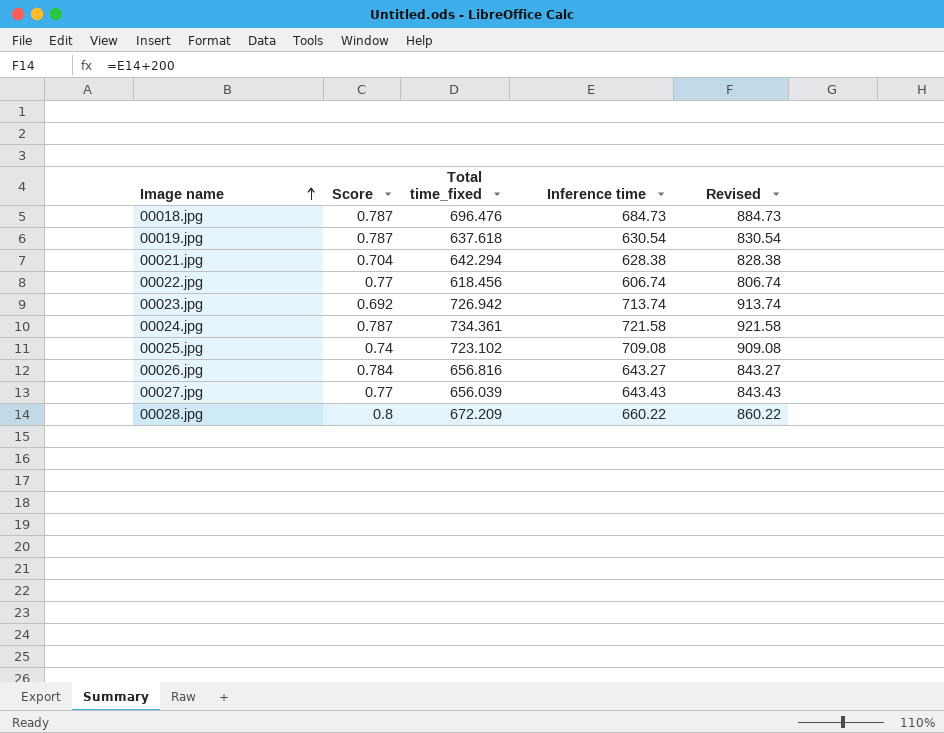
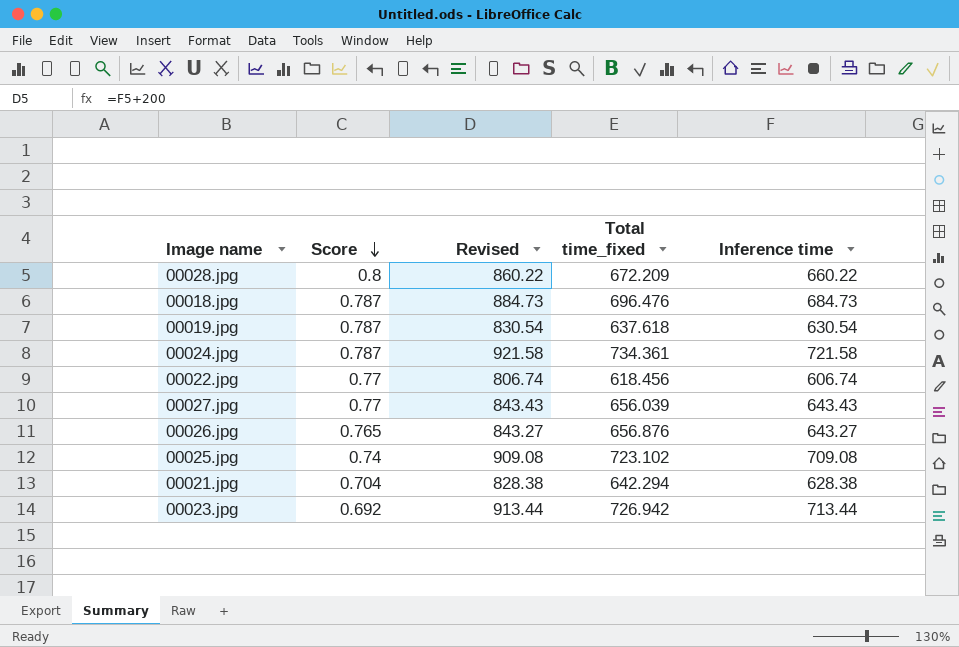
row order: Image name ascending -> Score descending
column Revised | position: 5 -> 3
00026.jpg | Score: 0.784 -> 0.765
00026.jpg | Total time_fixed: 656.816 -> 656.876
00023.jpg | Revised: 913.74 -> 913.44
00023.jpg | Inference time: 713.74 -> 713.44

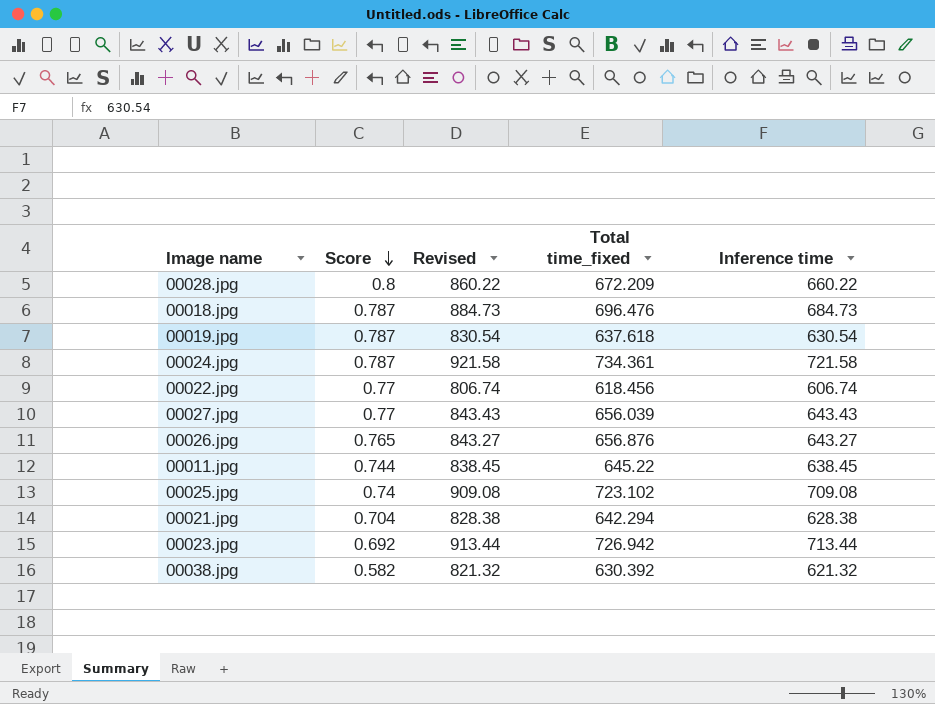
row 00011.jpg: none -> 0.744 | 838.45 | 645.22 | 638.45
row 00038.jpg: none -> 0.582 | 821.32 | 630.392 | 621.32

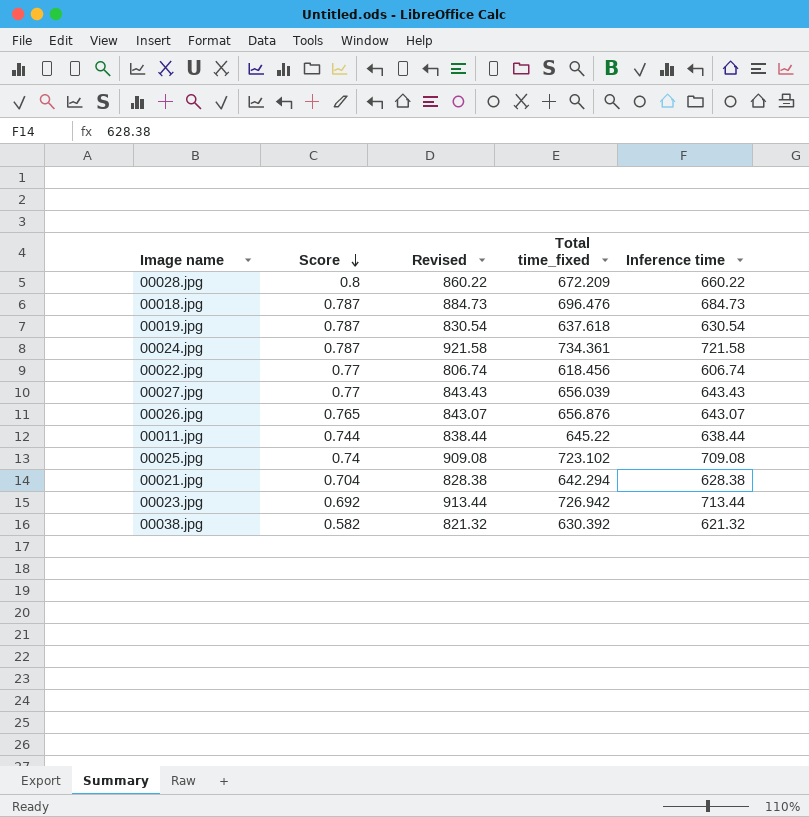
00026.jpg | Revised: 843.27 -> 843.07
00026.jpg | Inference time: 643.27 -> 643.07
00011.jpg | Revised: 838.45 -> 838.44
00011.jpg | Inference time: 638.45 -> 638.44

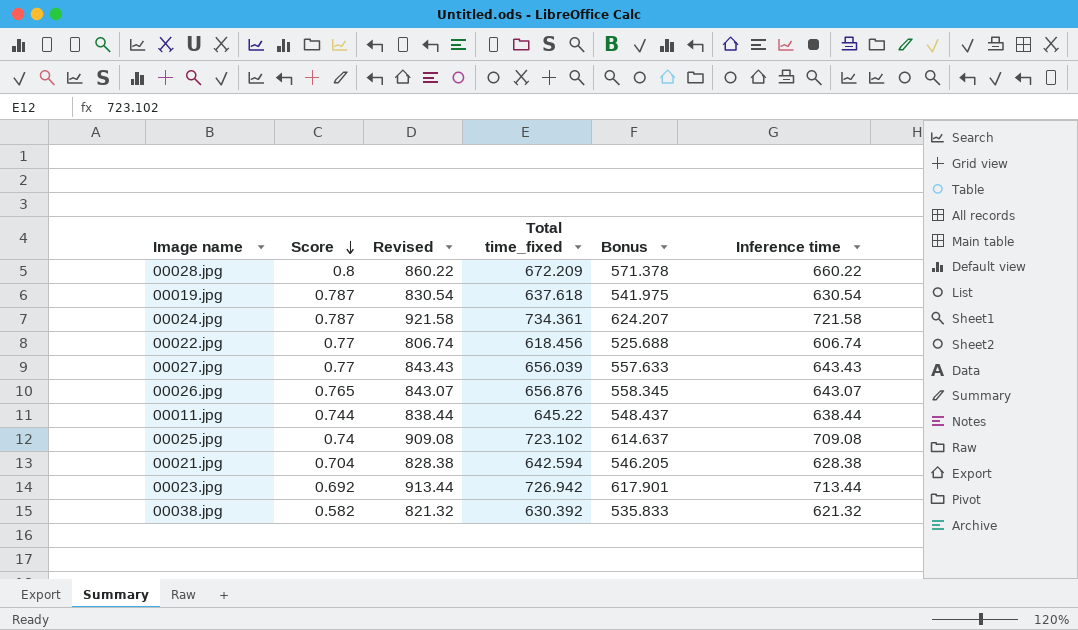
column Bonus | formula: none -> [Total time_fixed] * 0.85
row 00018.jpg: 0.787 | 884.73 | 696.476 | 684.73 -> none
00021.jpg | Total time_fixed: 642.294 -> 642.594

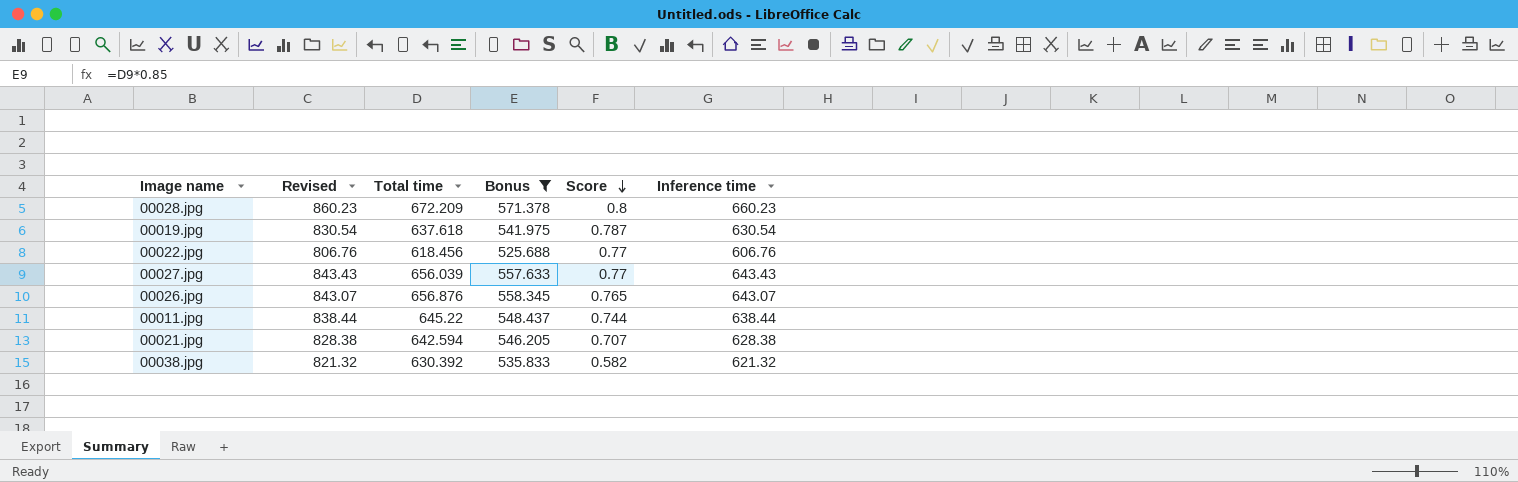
filter: none -> Bonus <= 571.378
column name: Total time_fixed -> Total time
column Score | position: 2 -> 5
00028.jpg | Revised: 860.22 -> 860.23
00028.jpg | Inference time: 660.22 -> 660.23
00022.jpg | Revised: 806.74 -> 806.76
00022.jpg | Inference time: 606.74 -> 606.76
00021.jpg | Score: 0.704 -> 0.707

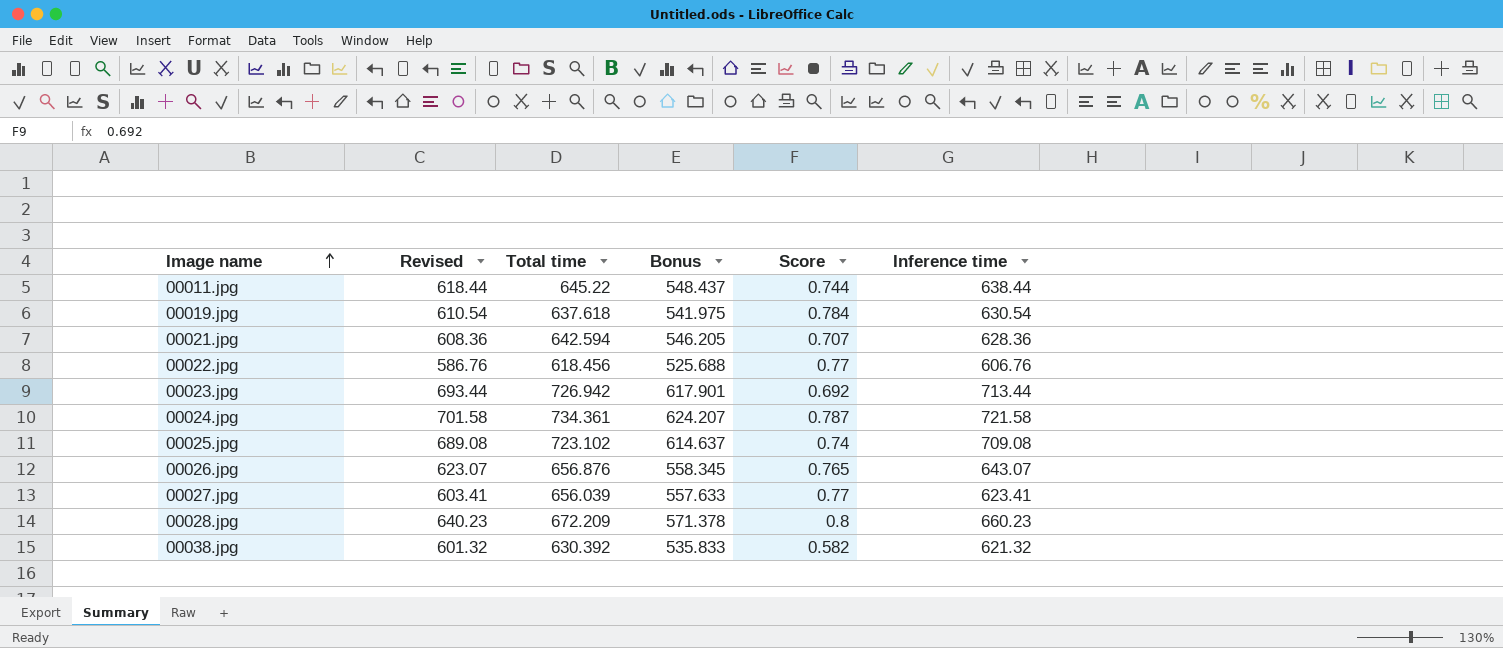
filter: Bonus <= 571.378 -> none
row order: Score descending -> Image name ascending
column Revised | formula: [Inference time] + 200 -> [Inference time] - 20
00019.jpg | Score: 0.787 -> 0.784
00021.jpg | Inference time: 628.38 -> 628.36
00027.jpg | Inference time: 643.43 -> 623.41

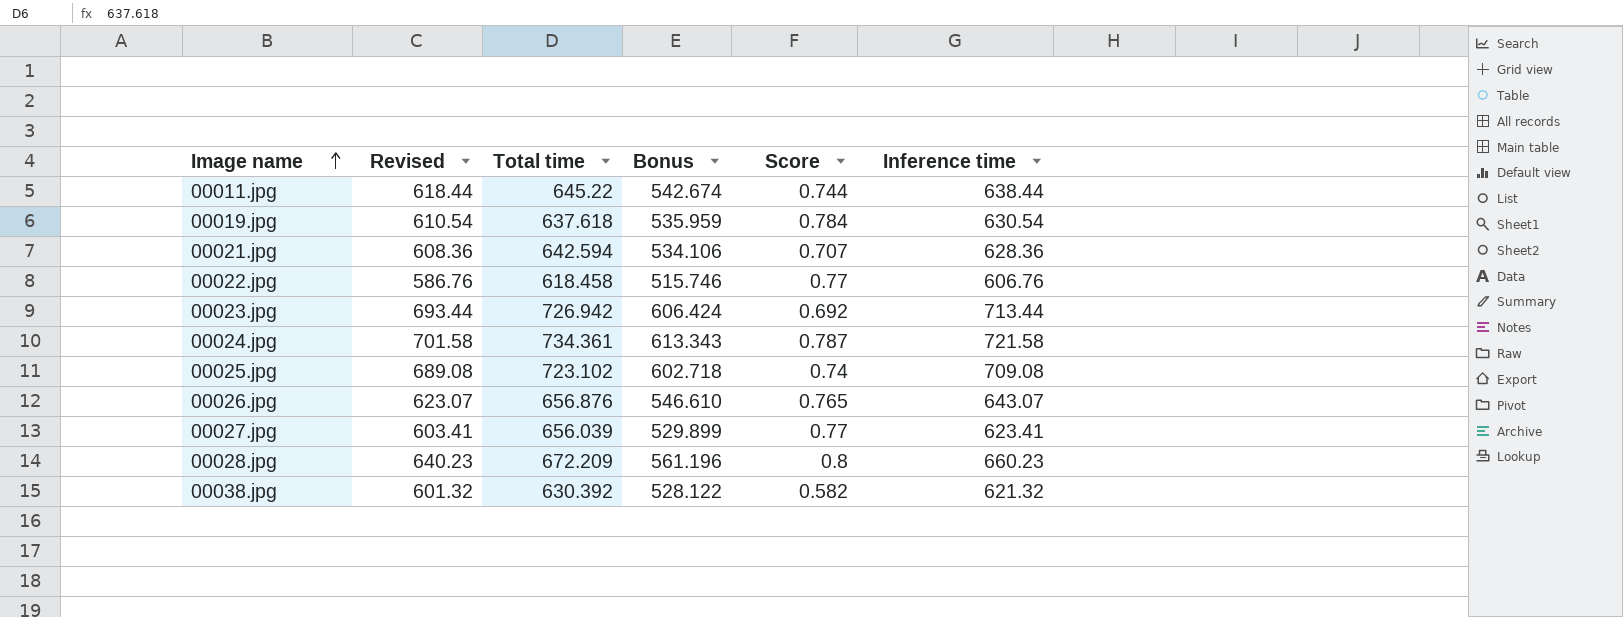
column Bonus | formula: [Total time] * 0.85 -> [Inference time] * 0.85
00022.jpg | Total time: 618.456 -> 618.458

